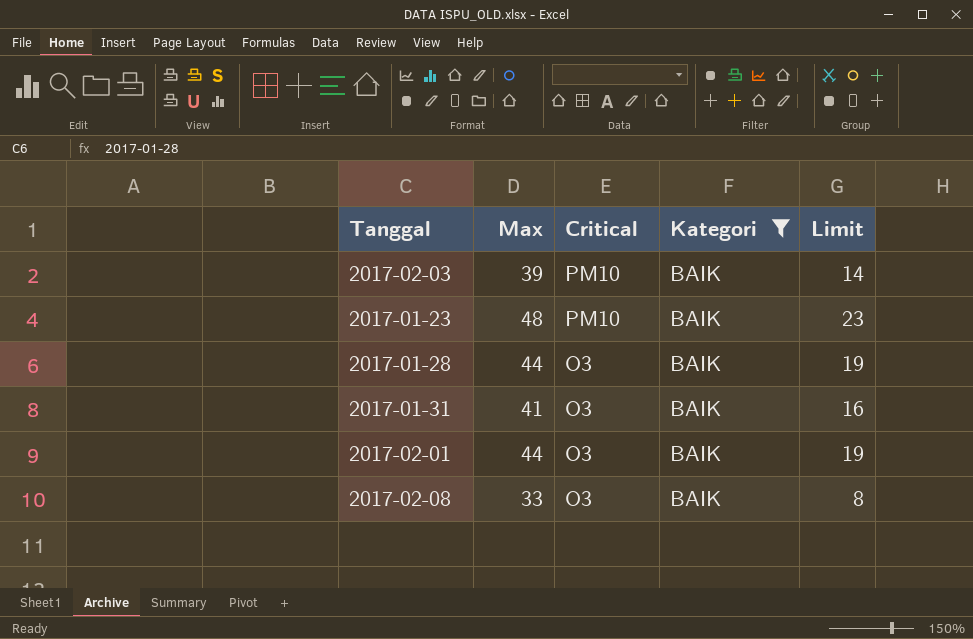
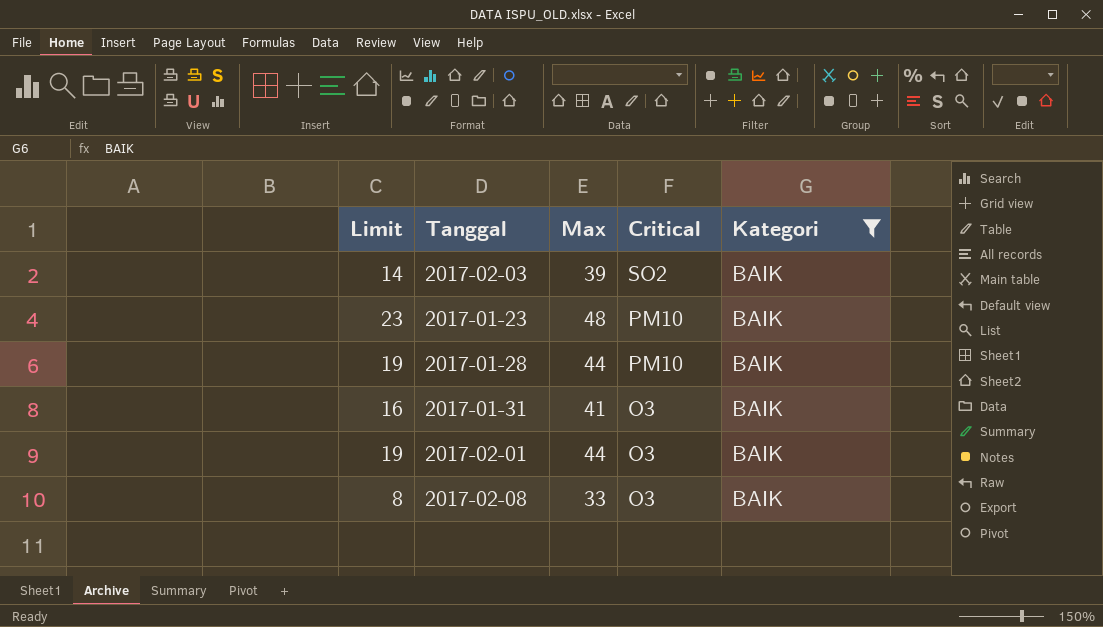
column Limit | position: 5 -> 1
2017-02-03 | Critical: PM10 -> SO2
2017-01-28 | Critical: O3 -> PM10

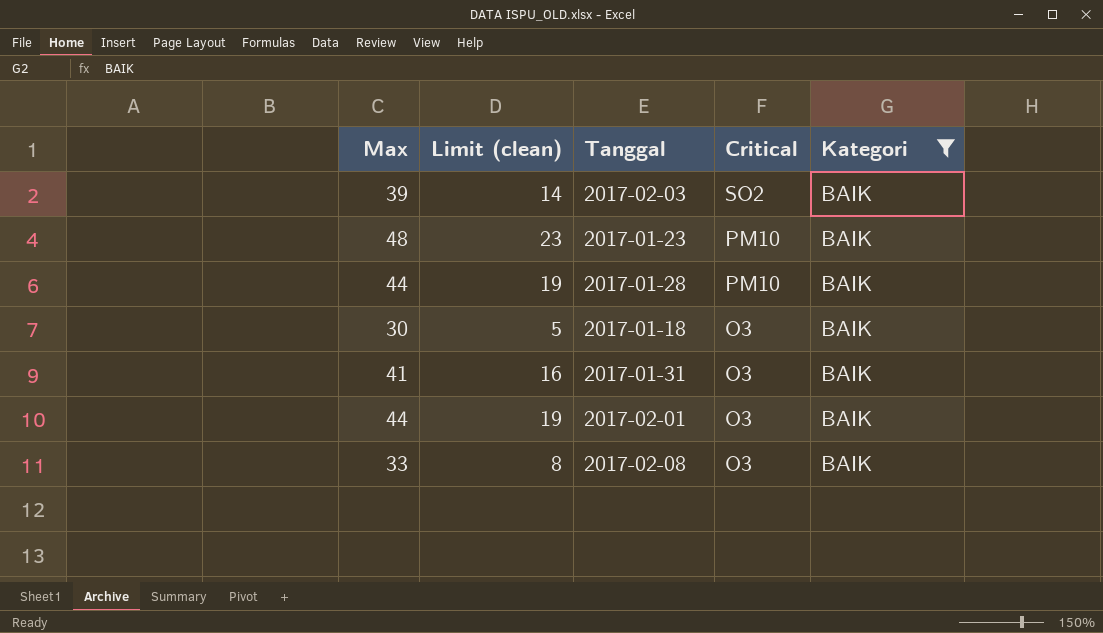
column Max | position: 3 -> 1
column name: Limit -> Limit (clean)
row 2017-01-18: none -> 30 | 5 | O3 | BAIK

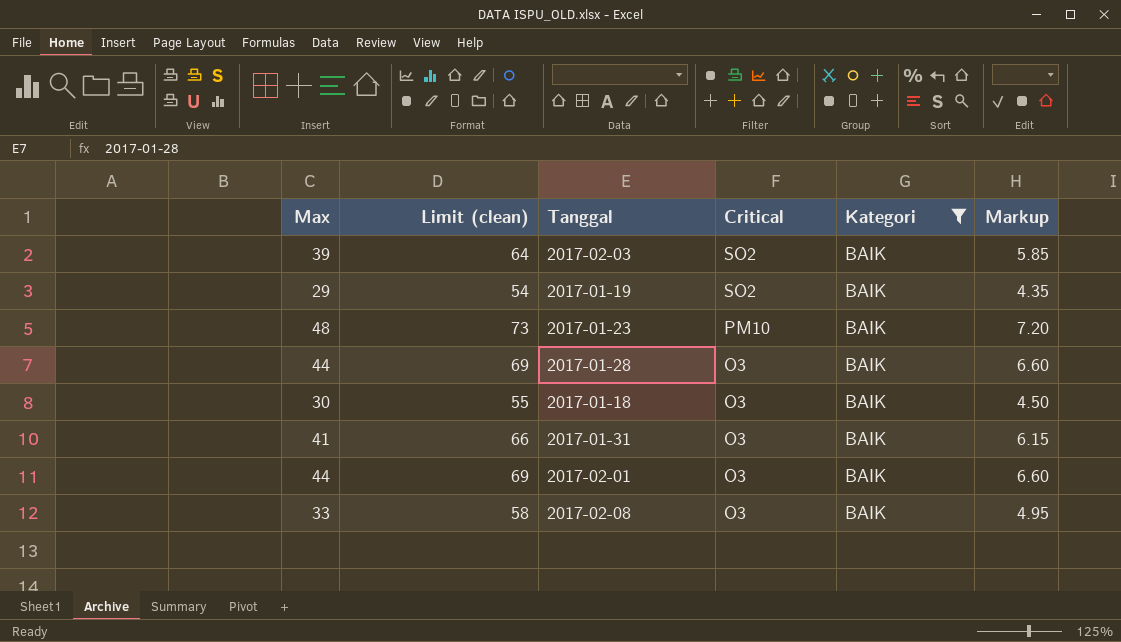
column Limit (clean) | formula: [Max] - 25 -> [Max] + 25
column Markup | formula: none -> [Max] * 0.15
row 2017-01-19: none -> 29 | 54 | SO2 | BAIK | 4.35
2017-01-28 | Critical: PM10 -> O3

